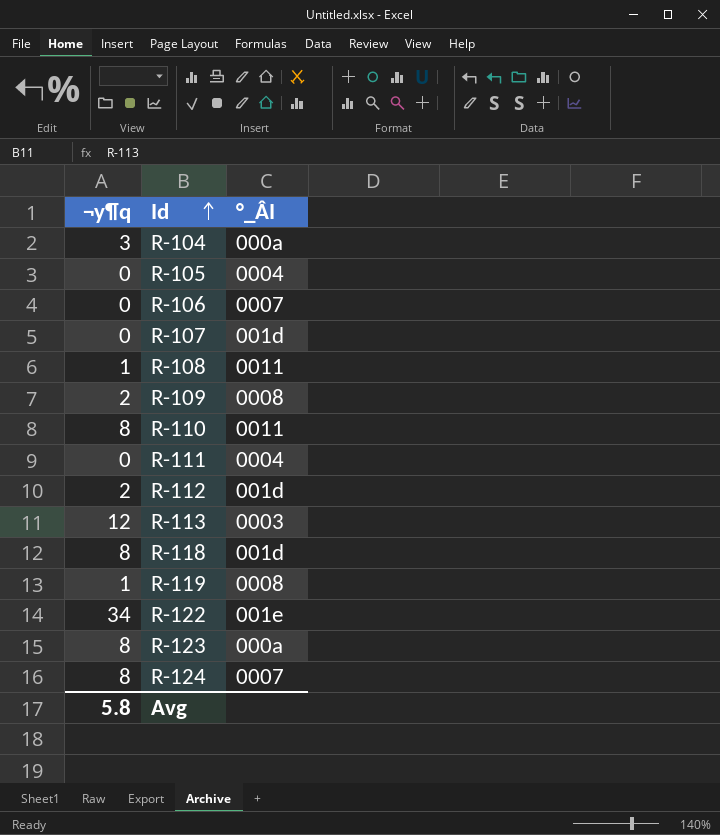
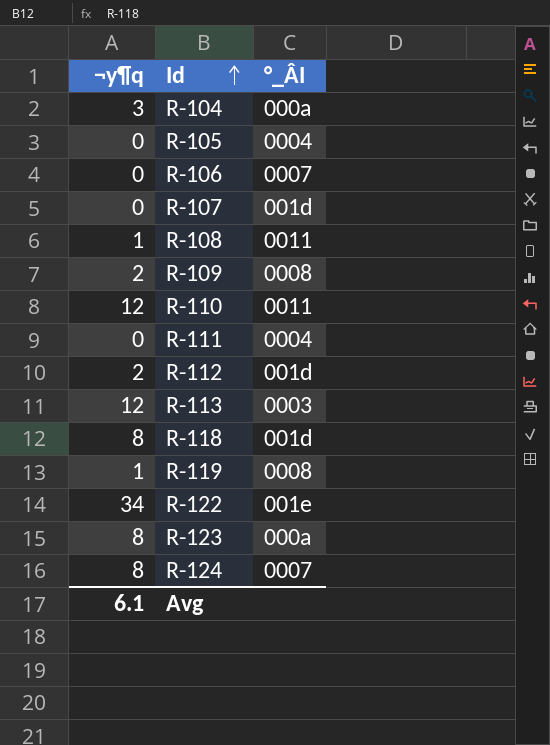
R-110 | ¬y¶q: 8 -> 12
Avg | ¬y¶q: 5.8 -> 6.1

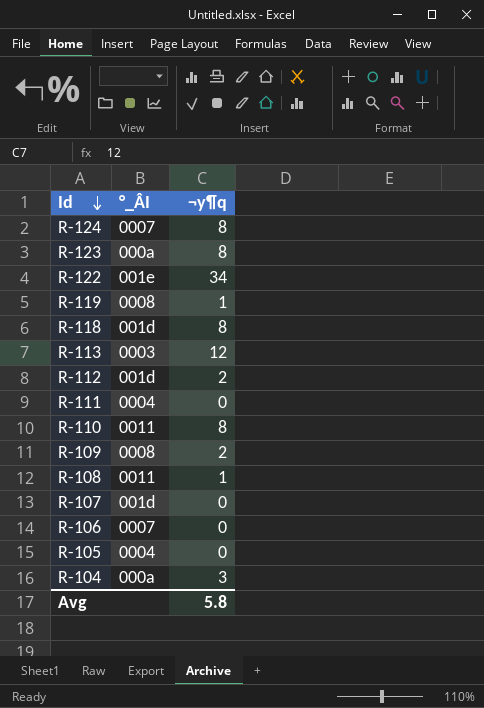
row order: Id ascending -> Id descending
column ¬y¶q | position: 1 -> 3
R-110 | ¬y¶q: 12 -> 8
Avg | ¬y¶q: 6.1 -> 5.8

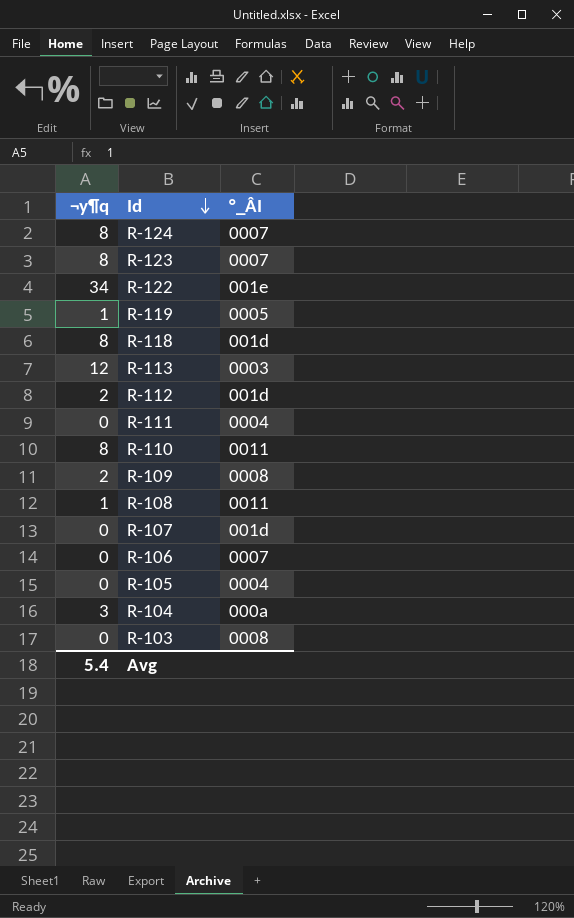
column ¬y¶q | position: 3 -> 1
R-123 | °_ÂI: 000a -> 0007
R-119 | °_ÂI: 0008 -> 0005
row R-103: none -> 0 | 0008
Avg | ¬y¶q: 5.8 -> 5.4

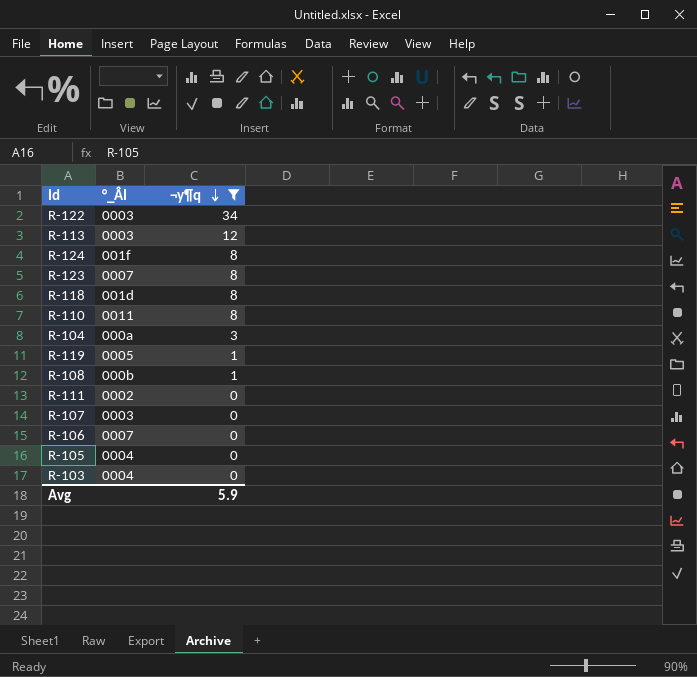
filter: none -> ¬y¶q != 2
row order: Id descending -> ¬y¶q descending
column ¬y¶q | position: 1 -> 3
R-122 | °_ÂI: 001e -> 0003
R-124 | °_ÂI: 0007 -> 001f
R-108 | °_ÂI: 0011 -> 000b
R-111 | °_ÂI: 0004 -> 0002
R-107 | °_ÂI: 001d -> 0003
R-103 | °_ÂI: 0008 -> 0004
Avg | ¬y¶q: 5.4 -> 5.9

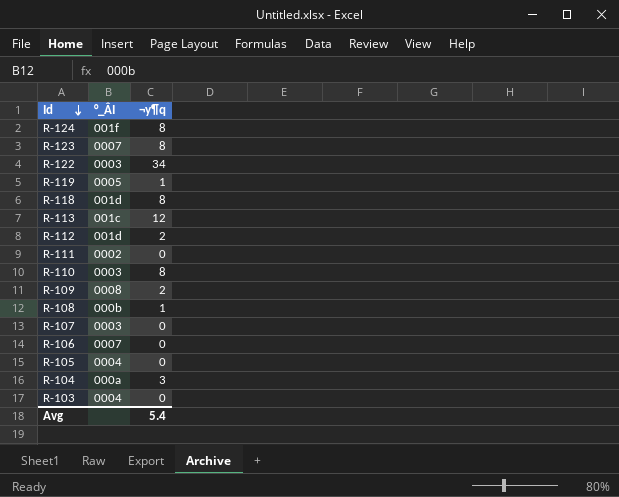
filter: ¬y¶q != 2 -> none
row order: ¬y¶q descending -> Id descending
R-113 | °_ÂI: 0003 -> 001c
R-110 | °_ÂI: 0011 -> 0003
Avg | ¬y¶q: 5.9 -> 5.4

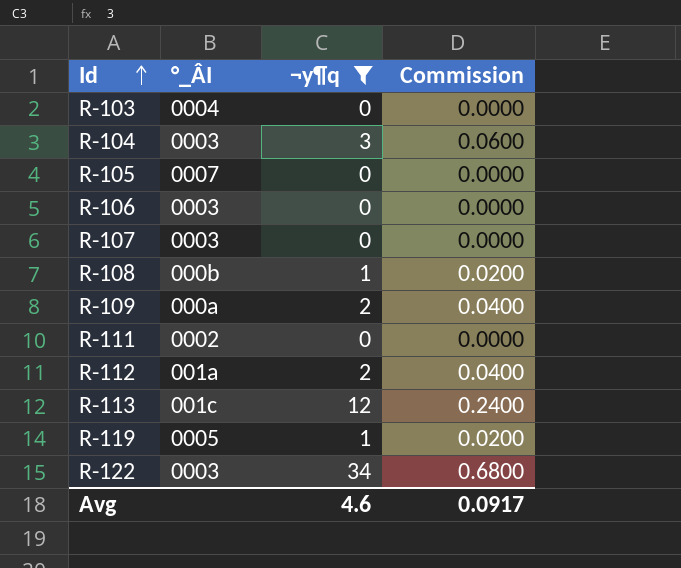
filter: none -> ¬y¶q != 8
row order: Id descending -> Id ascending
column Commission | formula: none -> [¬y¶q] * 0.02
R-104 | °_ÂI: 000a -> 0003
R-105 | °_ÂI: 0004 -> 0007
R-106 | °_ÂI: 0007 -> 0003
R-109 | °_ÂI: 0008 -> 000a
R-112 | °_ÂI: 001d -> 001a
Avg | ¬y¶q: 5.4 -> 4.6

